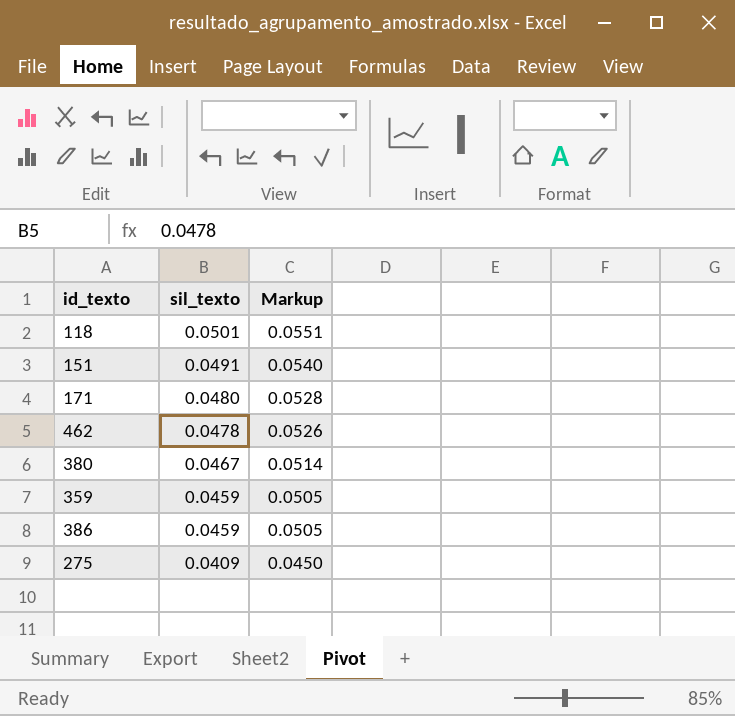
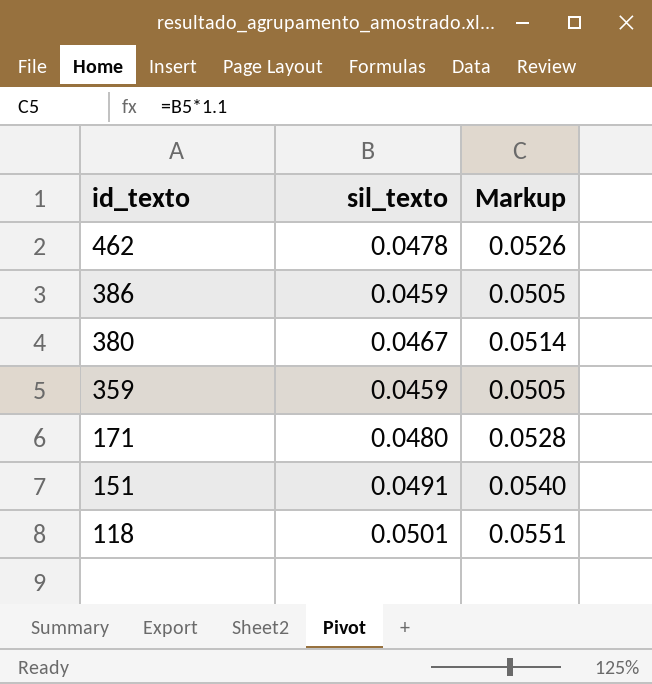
row order: sil_texto descending -> id_texto descending
row 275: 0.0409 | 0.0450 -> none

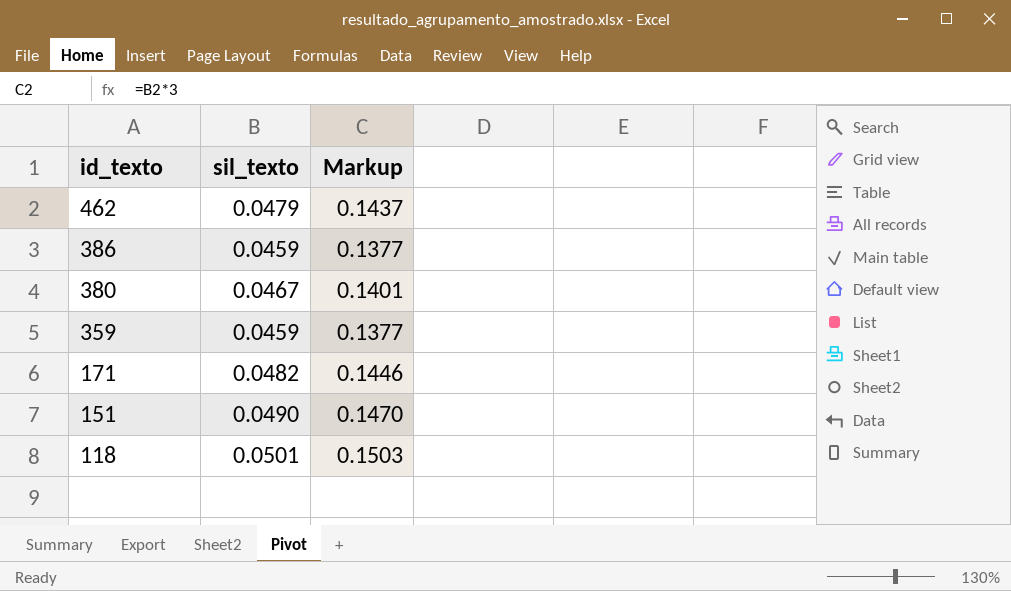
column Markup | formula: [sil_texto] * 1.1 -> [sil_texto] * 3
462 | sil_texto: 0.0478 -> 0.0479
171 | sil_texto: 0.0480 -> 0.0482
151 | sil_texto: 0.0491 -> 0.0490

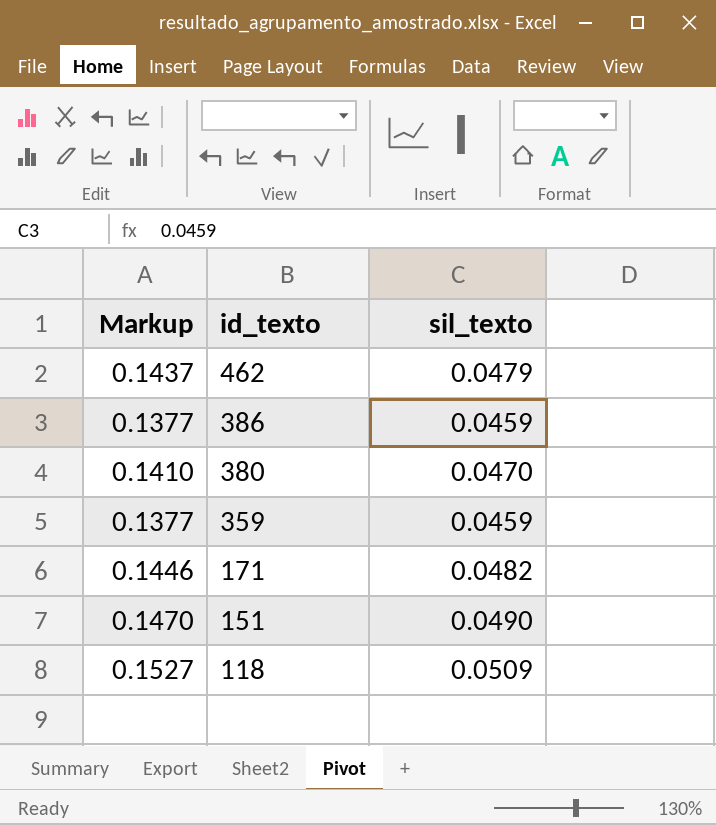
column Markup | position: 3 -> 1
380 | Markup: 0.1401 -> 0.1410
380 | sil_texto: 0.0467 -> 0.0470
118 | Markup: 0.1503 -> 0.1527
118 | sil_texto: 0.0501 -> 0.0509

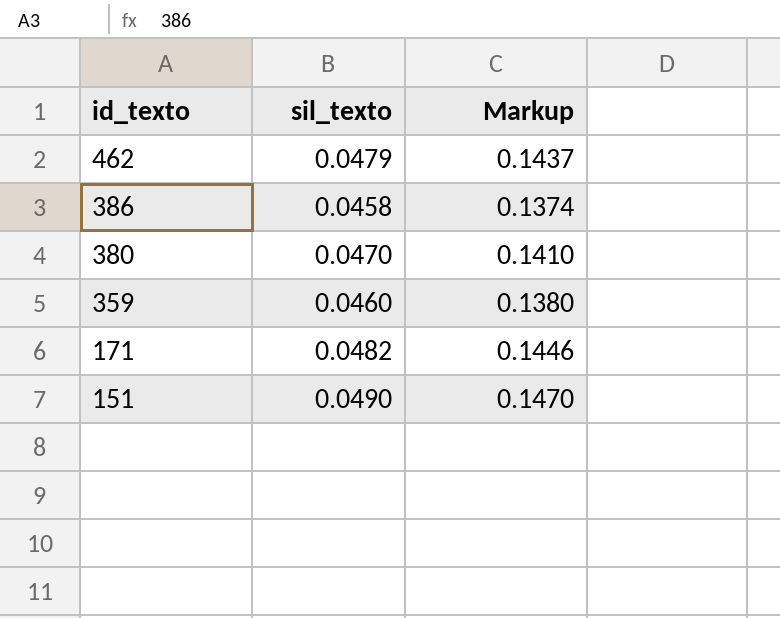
column Markup | position: 1 -> 3
row 118: 0.1527 | 0.0509 -> none
386 | sil_texto: 0.0459 -> 0.0458
386 | Markup: 0.1377 -> 0.1374
359 | sil_texto: 0.0459 -> 0.0460
359 | Markup: 0.1377 -> 0.1380

